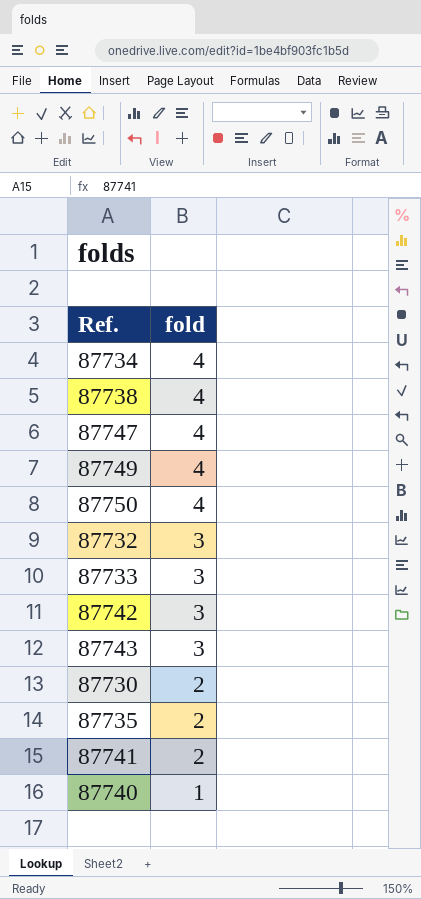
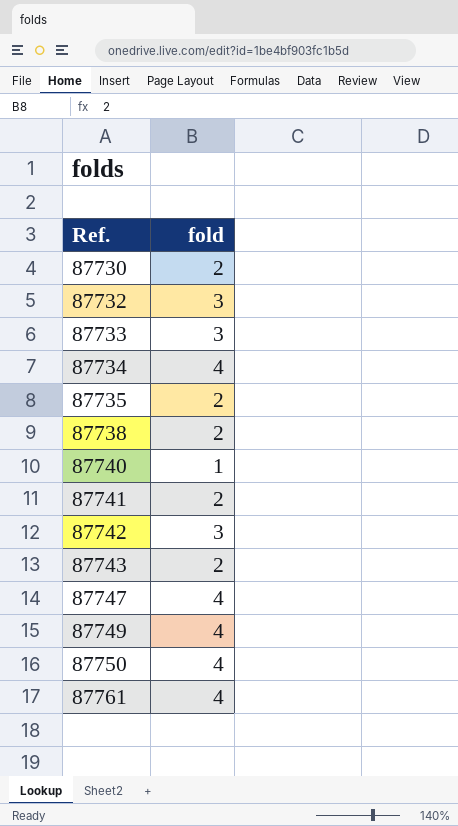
row order: fold descending -> Ref. ascending
87738 | fold: 4 -> 2
87743 | fold: 3 -> 2
row 87761: none -> 4

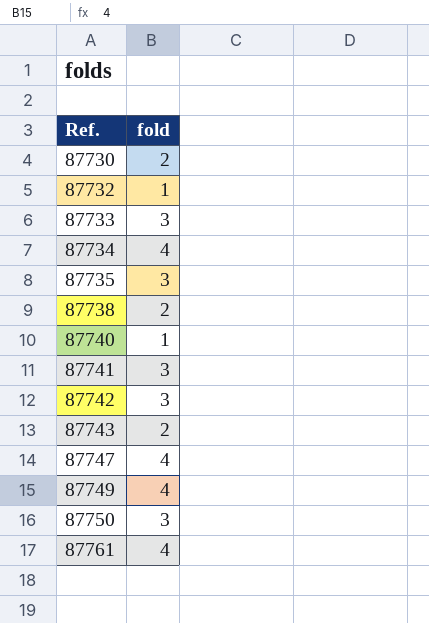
87732 | fold: 3 -> 1
87735 | fold: 2 -> 3
87741 | fold: 2 -> 3
87750 | fold: 4 -> 3

